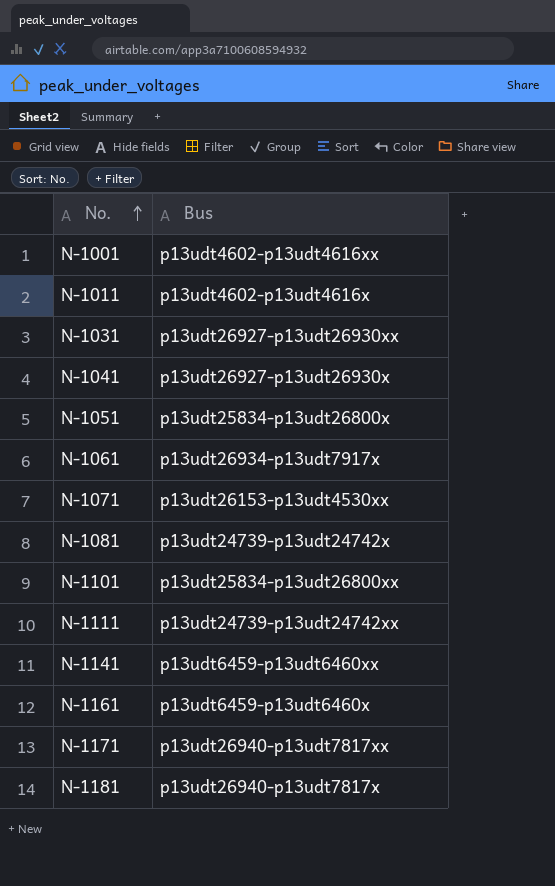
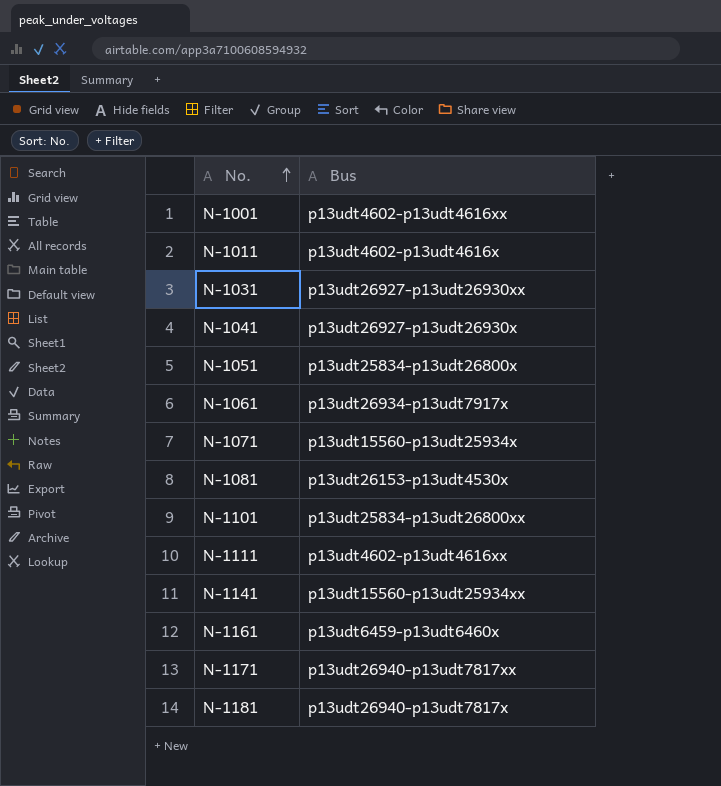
N-1071 | Bus: p13udt26153-p13udt4530xx -> p13udt15560-p13udt25934x
N-1081 | Bus: p13udt24739-p13udt24742x -> p13udt26153-p13udt4530x
N-1111 | Bus: p13udt24739-p13udt24742xx -> p13udt4602-p13udt4616xx
N-1141 | Bus: p13udt6459-p13udt6460xx -> p13udt15560-p13udt25934xx

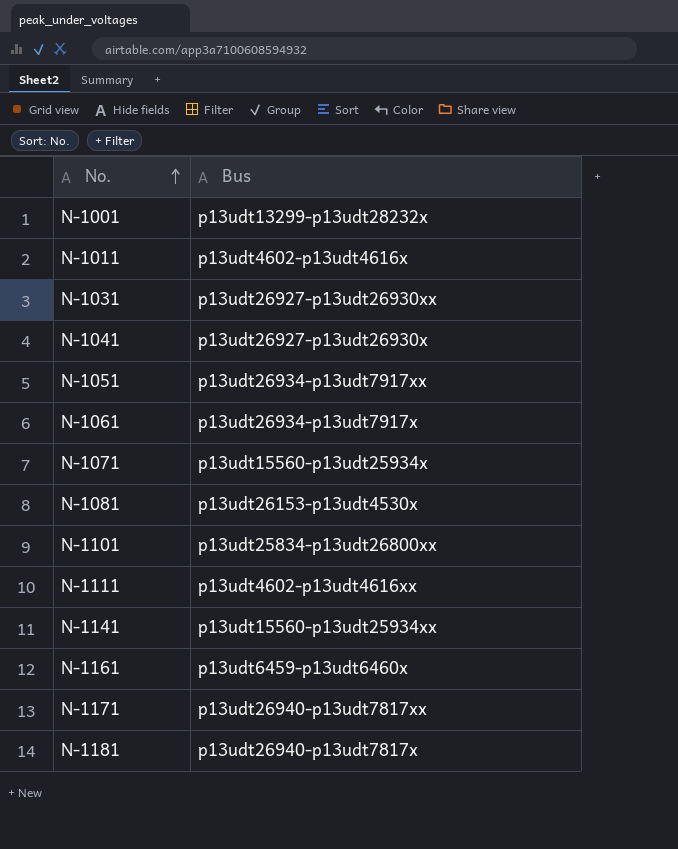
N-1001 | Bus: p13udt4602-p13udt4616xx -> p13udt13299-p13udt28232x
N-1051 | Bus: p13udt25834-p13udt26800x -> p13udt26934-p13udt7917xx

